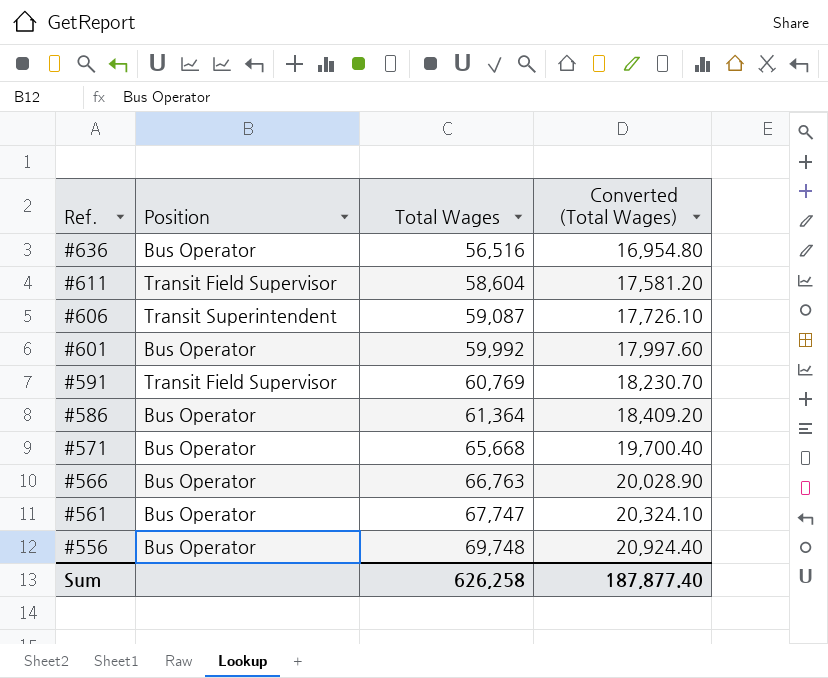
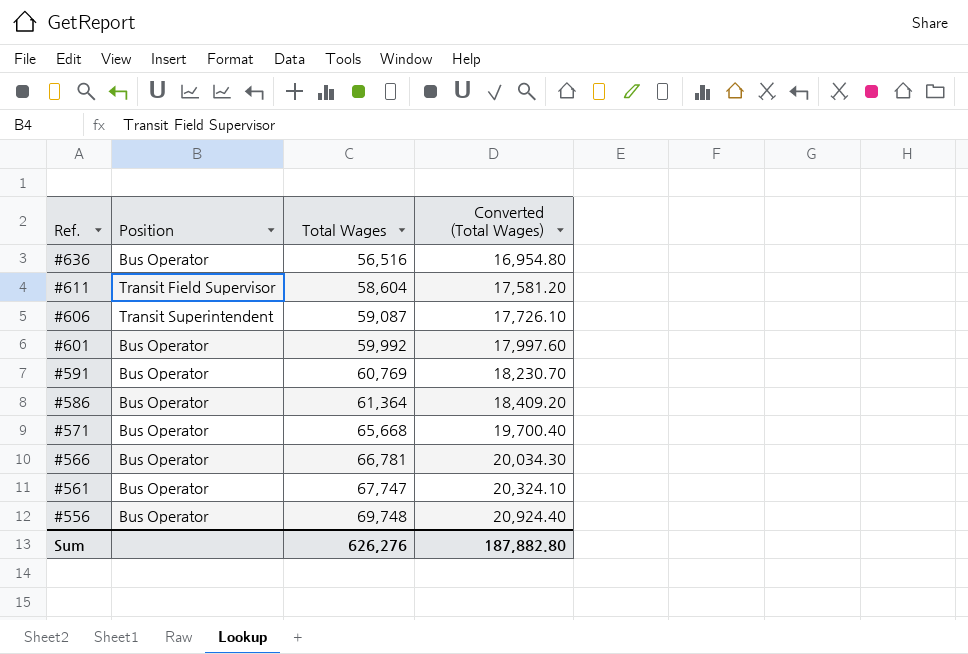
#591 | Position: Transit Field Supervisor -> Bus Operator
#566 | Total Wages: 66,763 -> 66,781
#566 | Converted (Total Wages): 20,028.90 -> 20,034.30
Sum | Total Wages: 626,258 -> 626,276
Sum | Converted (Total Wages): 187,877.40 -> 187,882.80

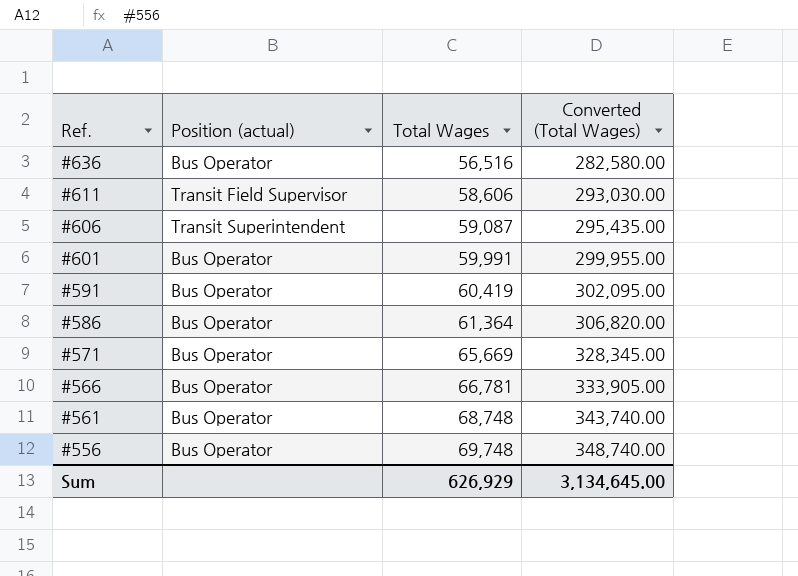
column name: Position -> Position (actual)
column Converted (Total Wages) | formula: [Total Wages] * 0.3 -> [Total Wages] * 5
#611 | Total Wages: 58,604 -> 58,606
#601 | Total Wages: 59,992 -> 59,991
#591 | Total Wages: 60,769 -> 60,419
#571 | Total Wages: 65,668 -> 65,669
#561 | Total Wages: 67,747 -> 68,748
Sum | Total Wages: 626,276 -> 626,929
Sum | Converted (Total Wages): 187,882.80 -> 3,134,645.00

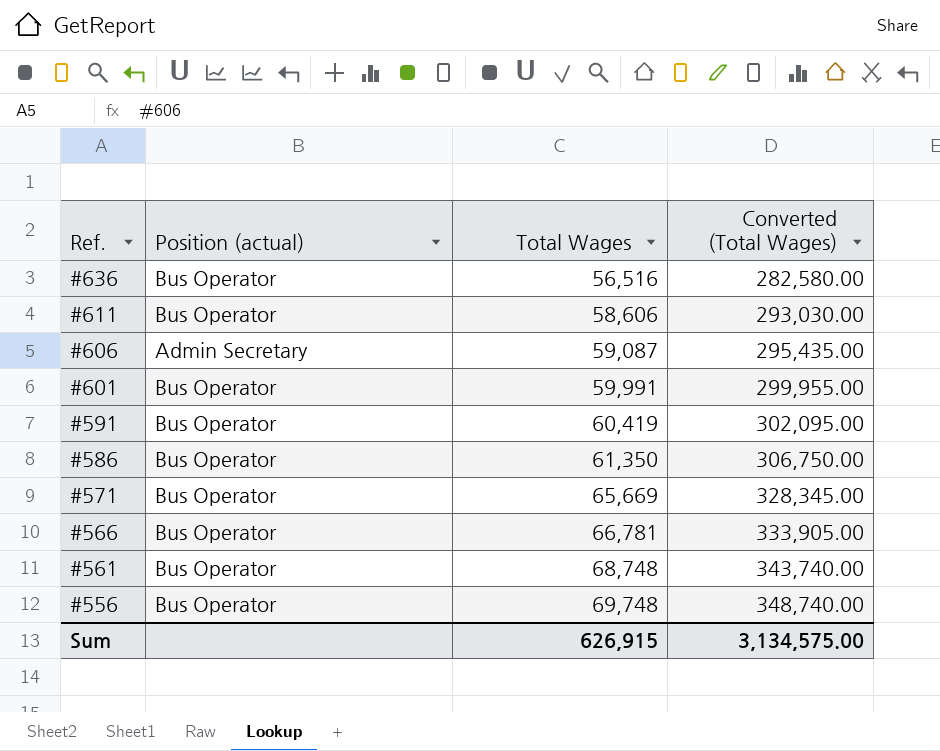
#611 | Position (actual): Transit Field Supervisor -> Bus Operator
#606 | Position (actual): Transit Superintendent -> Admin Secretary
#586 | Total Wages: 61,364 -> 61,350
#586 | Converted (Total Wages): 306,820.00 -> 306,750.00
Sum | Total Wages: 626,929 -> 626,915
Sum | Converted (Total Wages): 3,134,645.00 -> 3,134,575.00

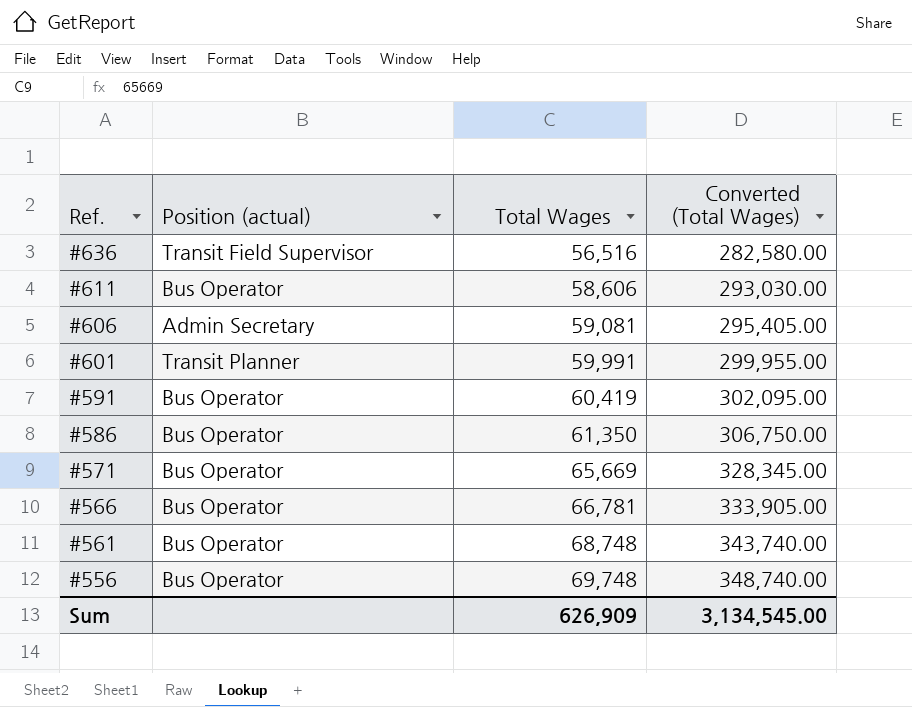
#636 | Position (actual): Bus Operator -> Transit Field Supervisor
#606 | Total Wages: 59,087 -> 59,081
#606 | Converted (Total Wages): 295,435.00 -> 295,405.00
#601 | Position (actual): Bus Operator -> Transit Planner
Sum | Total Wages: 626,915 -> 626,909
Sum | Converted (Total Wages): 3,134,575.00 -> 3,134,545.00

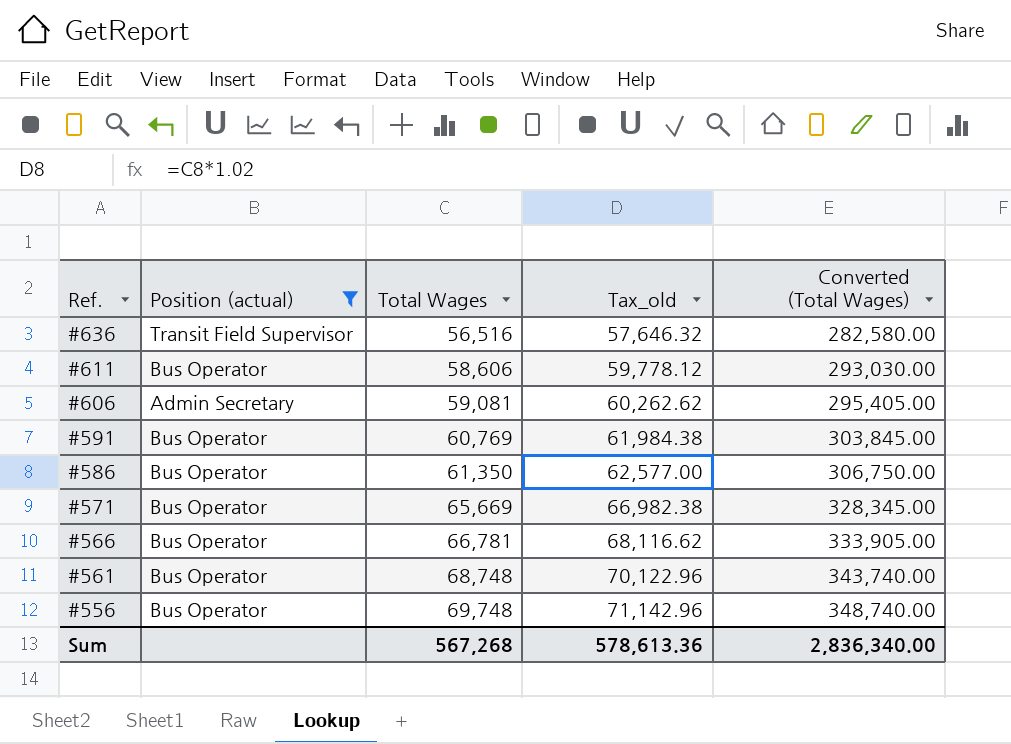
filter: none -> Position (actual) != Transit Planner
column Tax_old | formula: none -> [Total Wages] * 1.02
#591 | Total Wages: 60,419 -> 60,769
#591 | Converted (Total Wages): 302,095.00 -> 303,845.00
Sum | Total Wages: 626,909 -> 567,268
Sum | Converted (Total Wages): 3,134,545.00 -> 2,836,340.00

